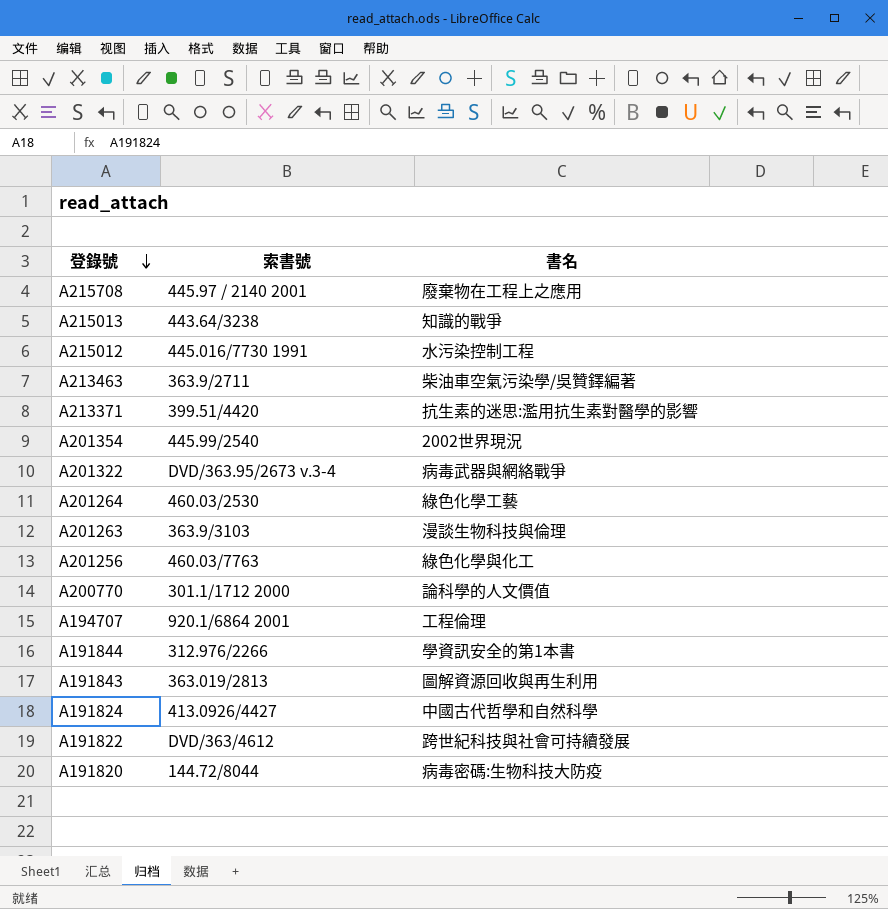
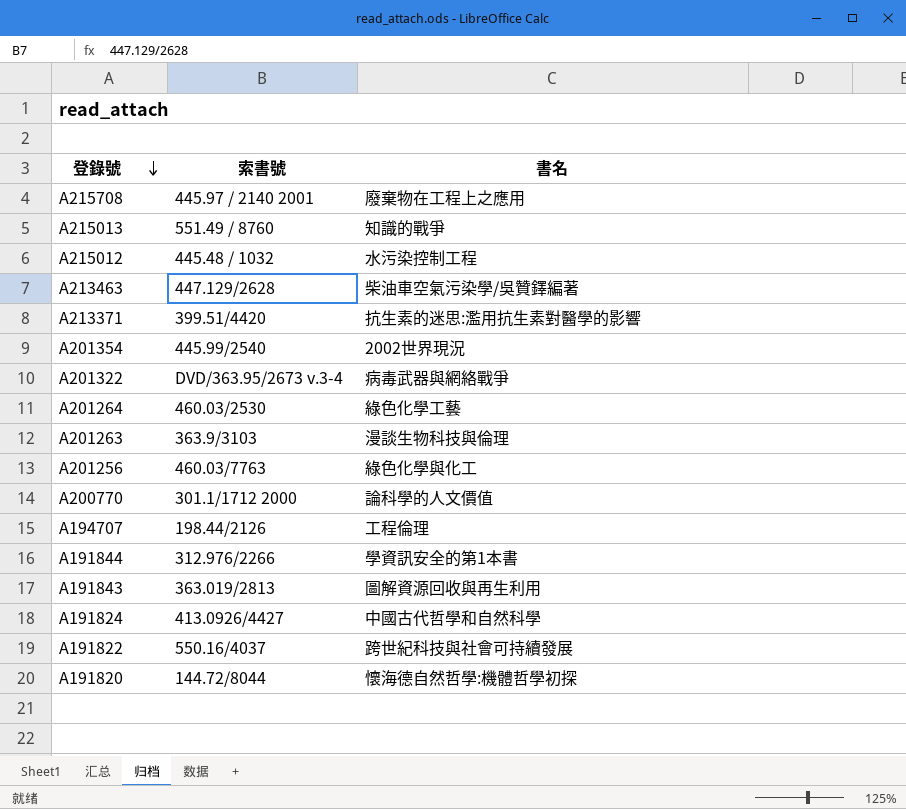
A215013 | 索書號: 443.64/3238 -> 551.49 / 8760
A215012 | 索書號: 445.016/7730 1991 -> 445.48 / 1032
A213463 | 索書號: 363.9/2711 -> 447.129/2628
A194707 | 索書號: 920.1/6864 2001 -> 198.44/2126
A191822 | 索書號: DVD/363/4612 -> 550.16/4037
A191820 | 書名: 病毒密碼:生物科技大防疫 -> 懷海德自然哲學:機體哲學初探

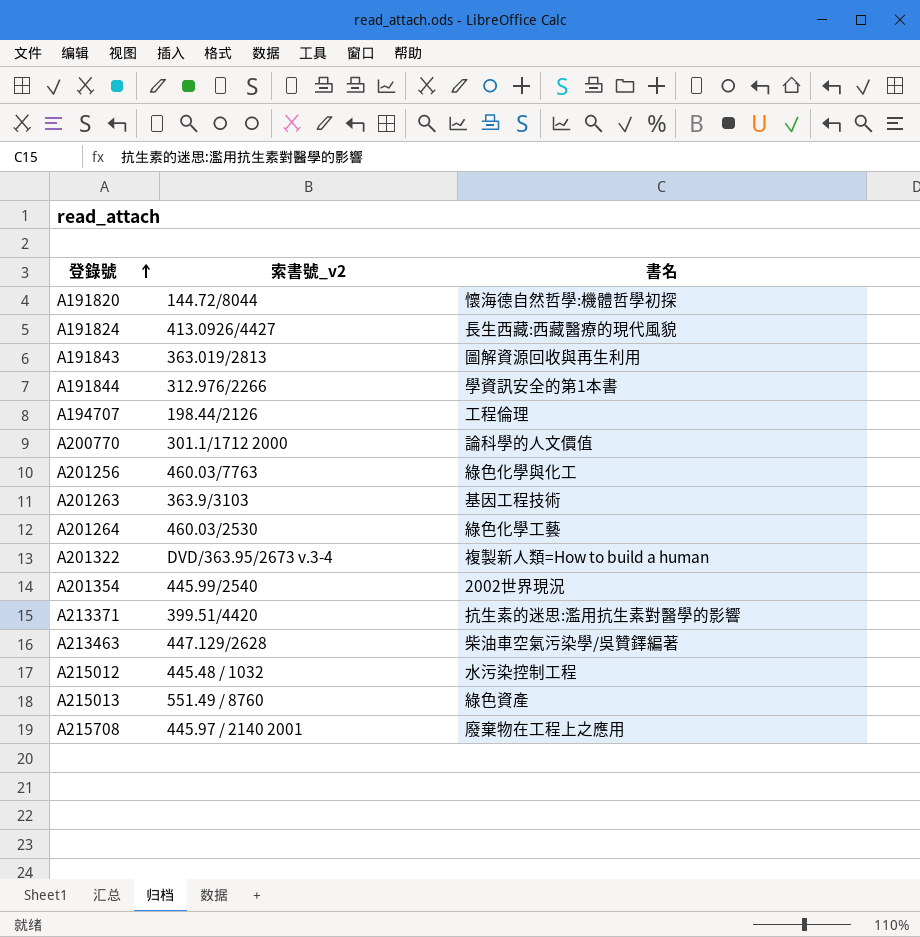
row order: 登錄號 descending -> 登錄號 ascending
column name: 索書號 -> 索書號_v2
row A191822: 550.16/4037 | 跨世紀科技與社會可持續發展 -> none
A191824 | 書名: 中國古代哲學和自然科學 -> 長生西藏:西藏醫療的現代風貌
A201263 | 書名: 漫談生物科技與倫理 -> 基因工程技術
A201322 | 書名: 病毒武器與網絡戰爭 -> 複製新人類=How to build a human
A215013 | 書名: 知識的戰爭 -> 綠色資產

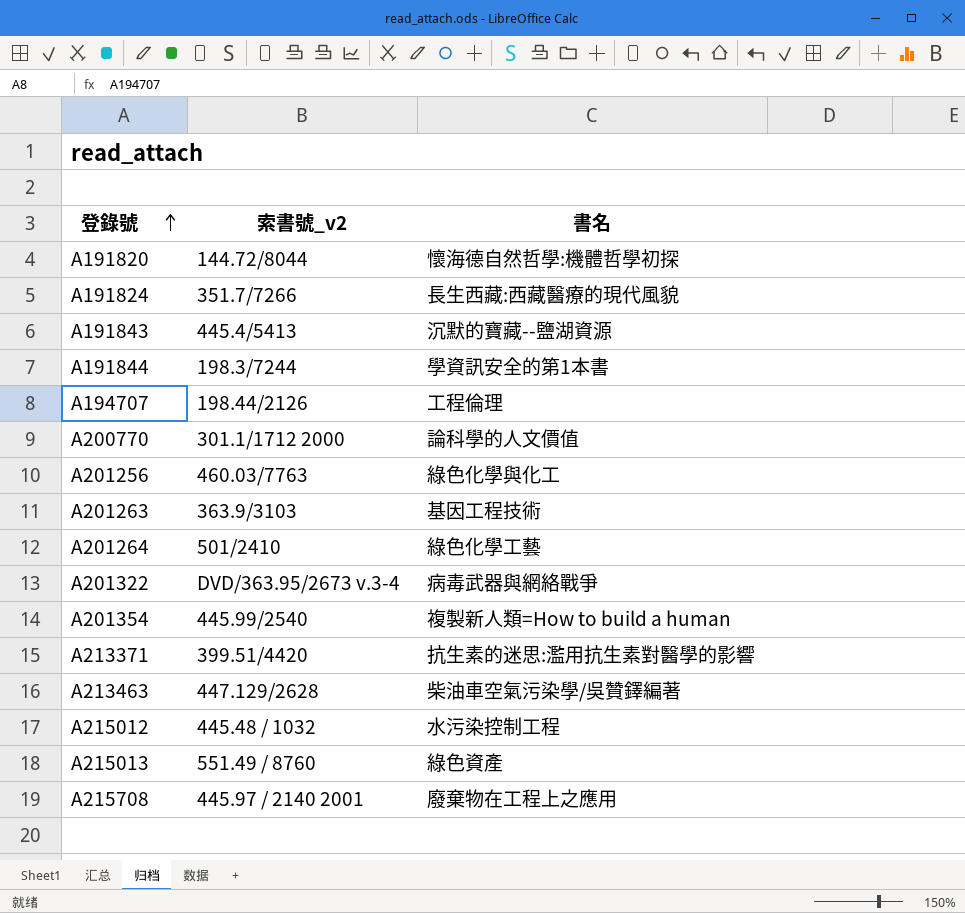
A191824 | 索書號_v2: 413.0926/4427 -> 351.7/7266
A191843 | 索書號_v2: 363.019/2813 -> 445.4/5413
A191843 | 書名: 圖解資源回收與再生利用 -> 沉默的寶藏--鹽湖資源
A191844 | 索書號_v2: 312.976/2266 -> 198.3/7244
A201264 | 索書號_v2: 460.03/2530 -> 501/2410
A201322 | 書名: 複製新人類=How to build a human -> 病毒武器與網絡戰爭
A201354 | 書名: 2002世界現況 -> 複製新人類=How to build a human

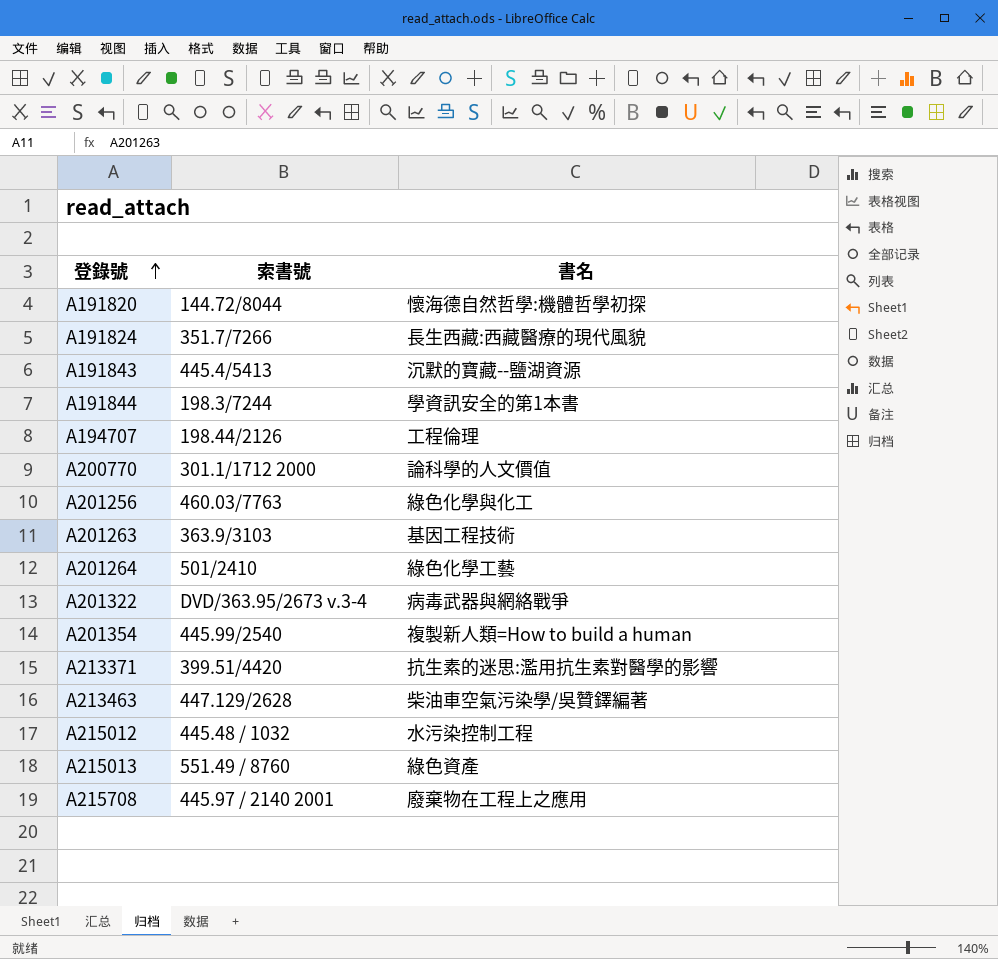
column name: 索書號_v2 -> 索書號

